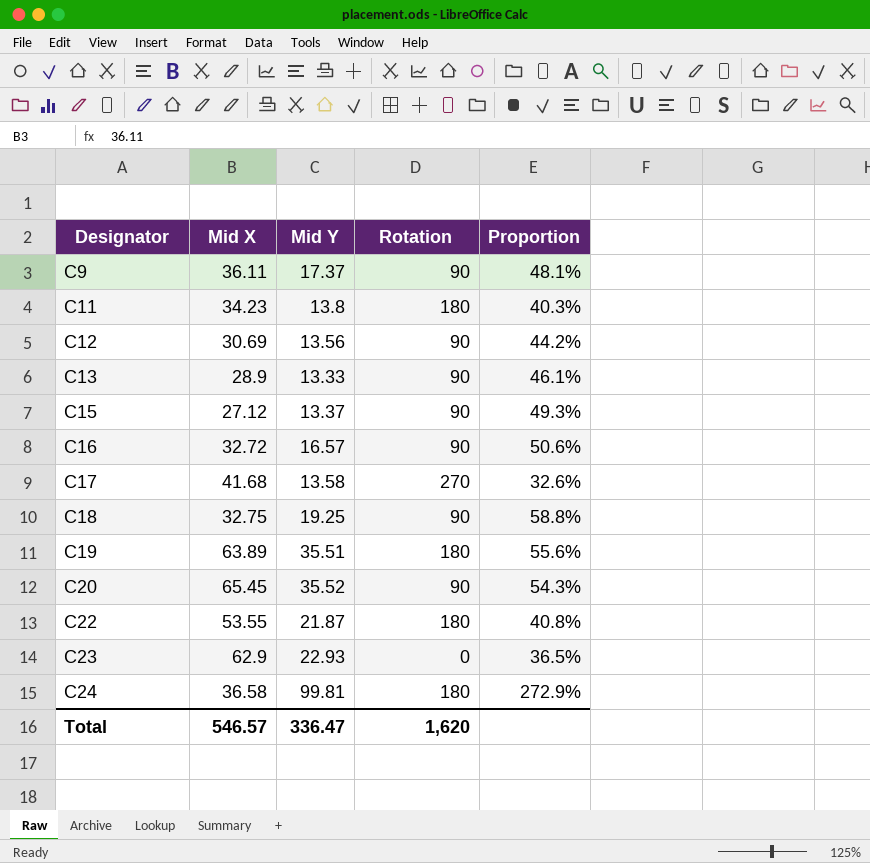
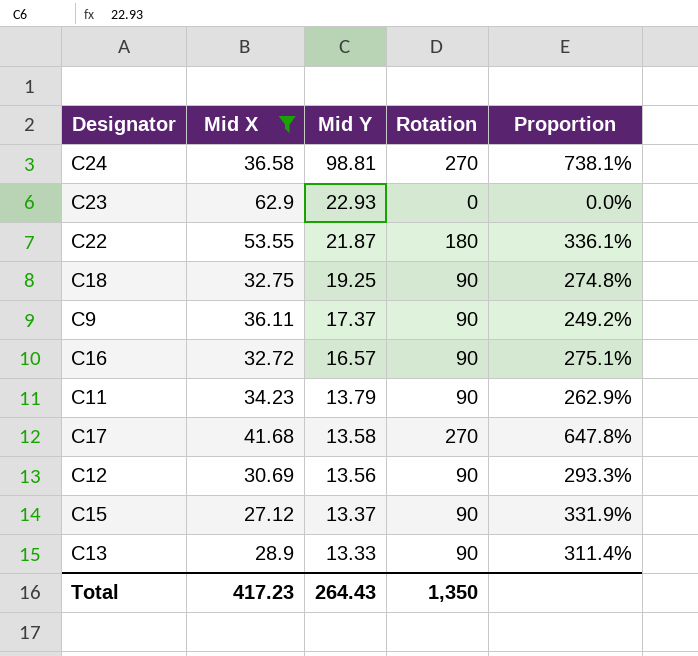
filter: none -> Mid X <= 62.9
row order: Designator ascending -> Mid Y descending
column Proportion | formula: [Mid Y] / [Mid X] -> [Rotation] / [Mid X]
C24 | Mid Y: 99.81 -> 98.81
C24 | Rotation: 180 -> 270
C11 | Mid Y: 13.8 -> 13.79
C11 | Rotation: 180 -> 90
Total | Mid X: 546.57 -> 417.23
Total | Mid Y: 336.47 -> 264.43
Total | Rotation: 1,620 -> 1,350

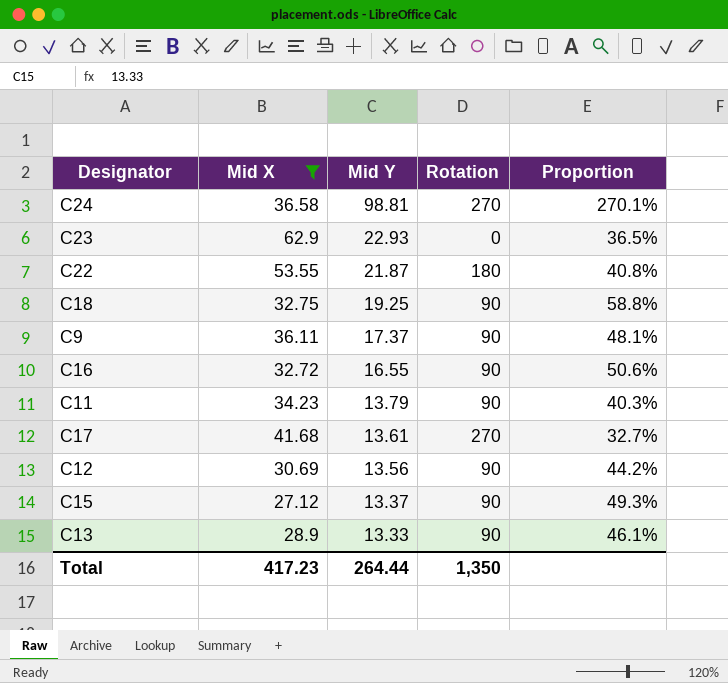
column Proportion | formula: [Rotation] / [Mid X] -> [Mid Y] / [Mid X]
C16 | Mid Y: 16.57 -> 16.55
C17 | Mid Y: 13.58 -> 13.61
Total | Mid Y: 264.43 -> 264.44

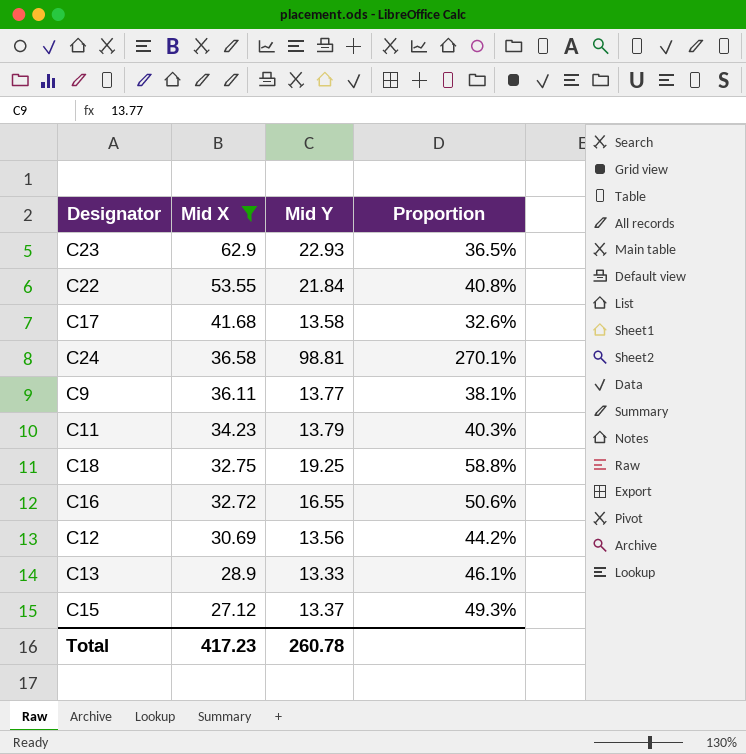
row order: Mid Y descending -> Mid X descending
column Rotation | position: 4 -> none
C22 | Mid Y: 21.87 -> 21.84
C17 | Mid Y: 13.61 -> 13.58
C17 | Proportion: 32.7% -> 32.6%
C9 | Mid Y: 17.37 -> 13.77
C9 | Proportion: 48.1% -> 38.1%
Total | Mid Y: 264.44 -> 260.78

